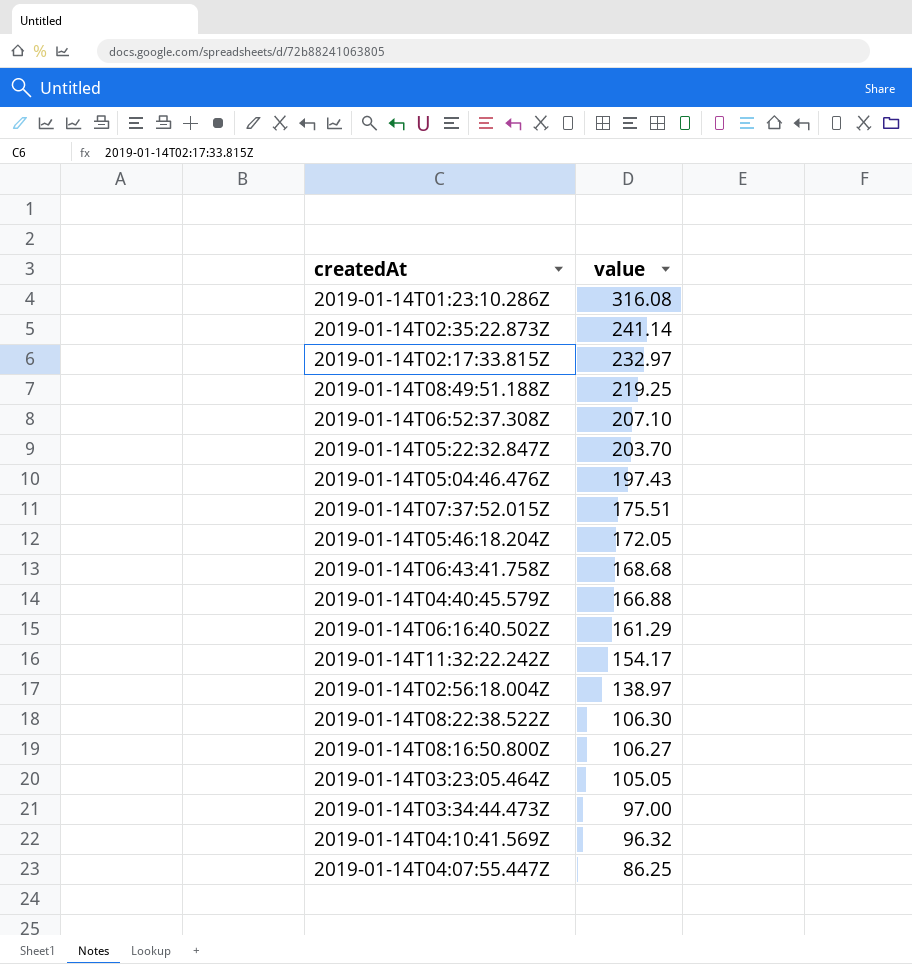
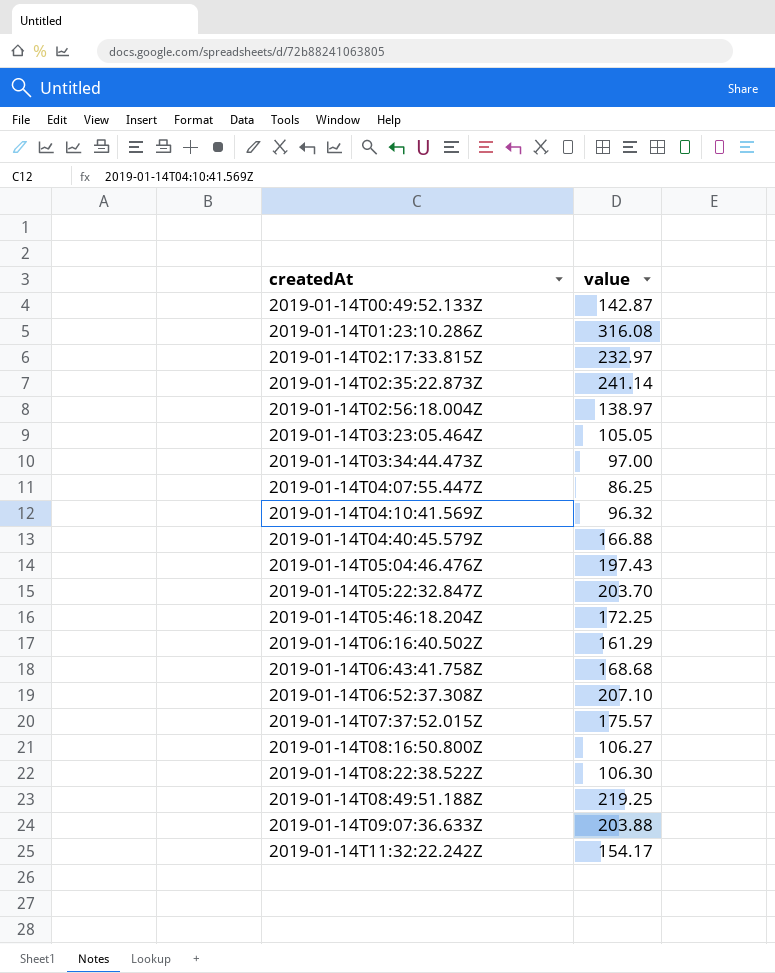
row order: value descending -> createdAt ascending
row 2019-01-14T00:49:52.133Z: none -> 142.87
2019-01-14T05:46:18.204Z | value: 172.05 -> 172.25
2019-01-14T07:37:52.015Z | value: 175.51 -> 175.57
row 2019-01-14T09:07:36.633Z: none -> 203.88

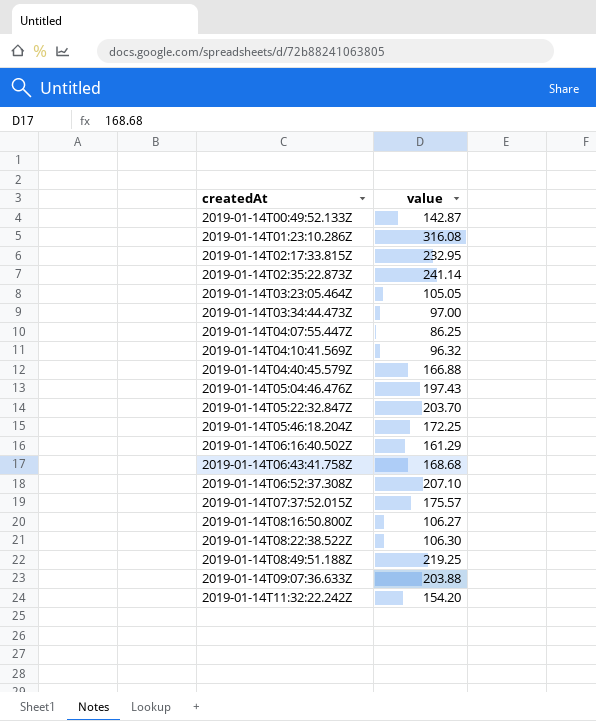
row 2019-01-14T02:56:18.004Z: 138.97 -> none
2019-01-14T02:17:33.815Z | value: 232.97 -> 232.95
2019-01-14T11:32:22.242Z | value: 154.17 -> 154.20

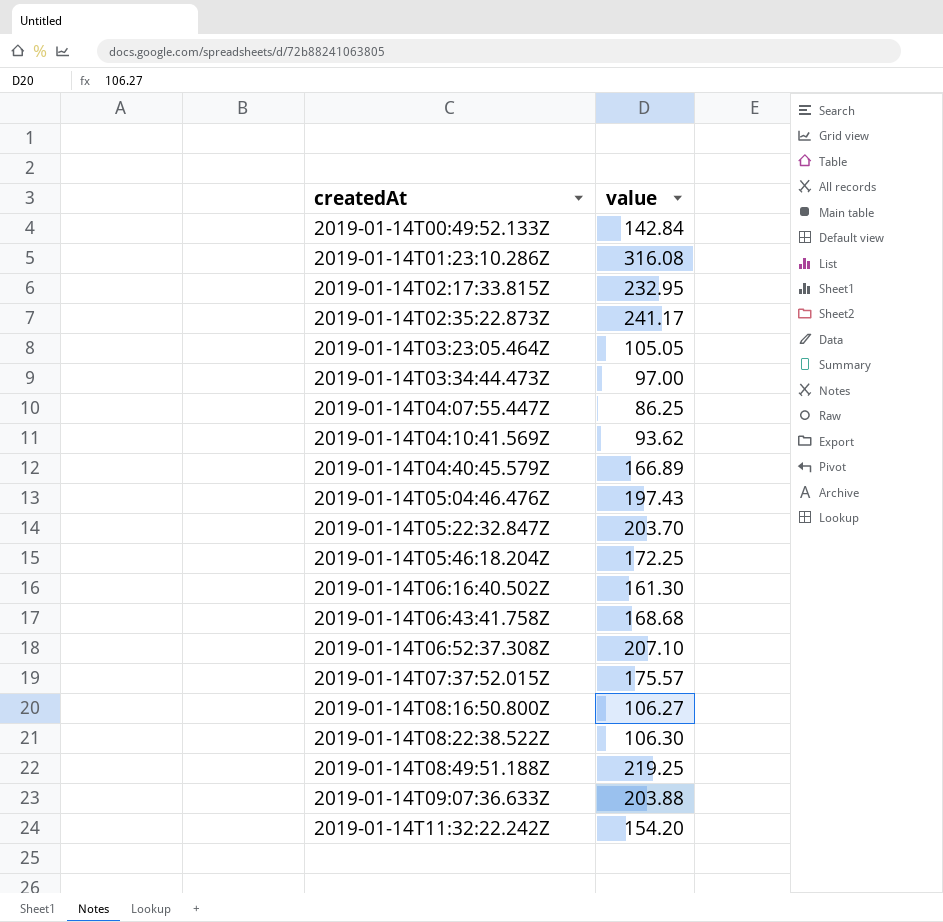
2019-01-14T00:49:52.133Z | value: 142.87 -> 142.84
2019-01-14T02:35:22.873Z | value: 241.14 -> 241.17
2019-01-14T04:10:41.569Z | value: 96.32 -> 93.62
2019-01-14T04:40:45.579Z | value: 166.88 -> 166.89
2019-01-14T06:16:40.502Z | value: 161.29 -> 161.30

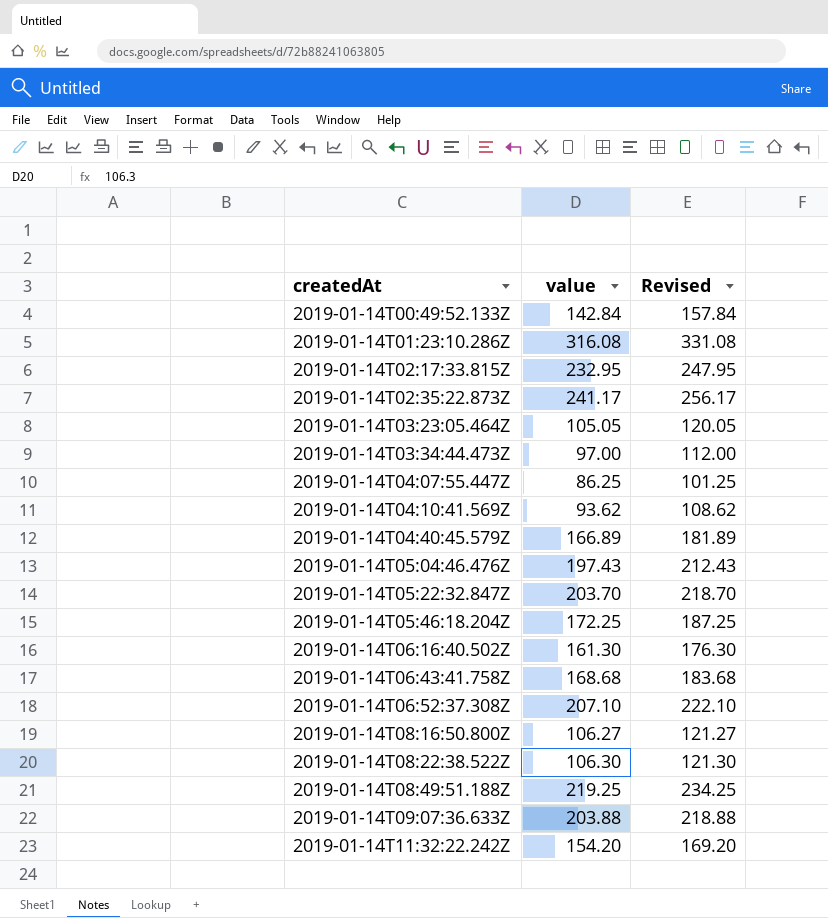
column Revised | formula: none -> [value] + 15
row 2019-01-14T07:37:52.015Z: 175.57 -> none

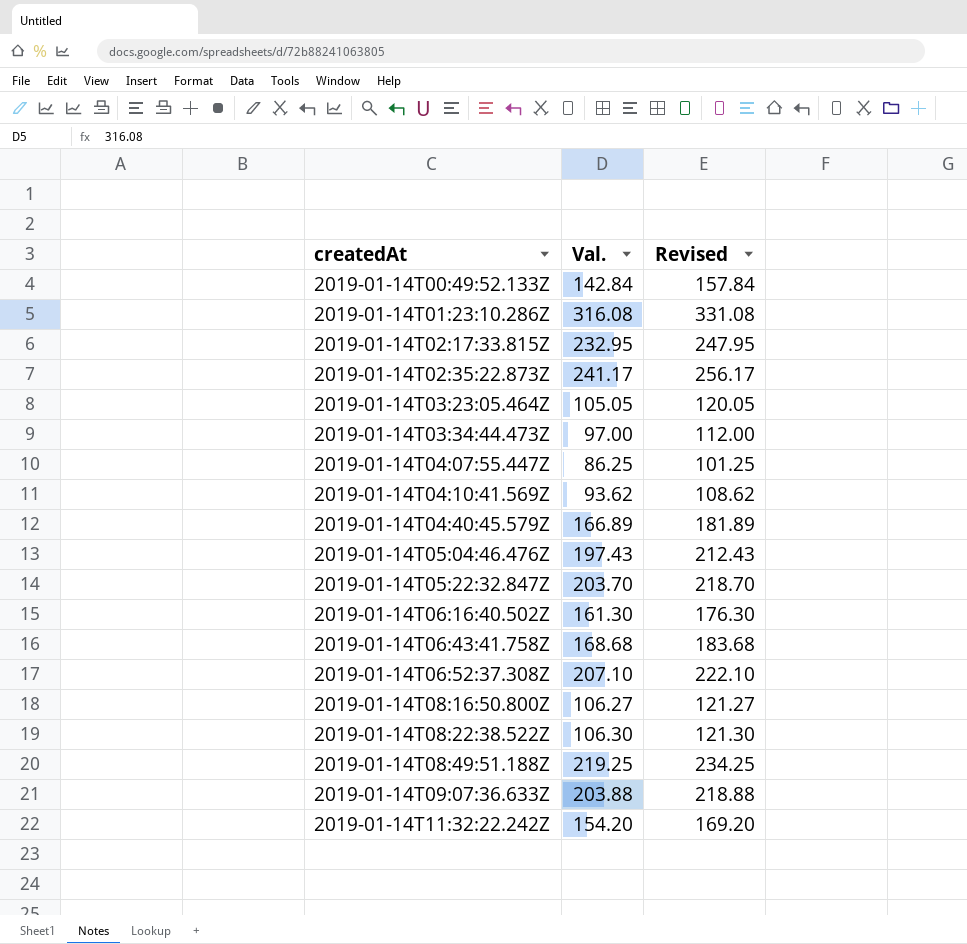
column name: value -> Val.
row 2019-01-14T05:46:18.204Z: 172.25 | 187.25 -> none

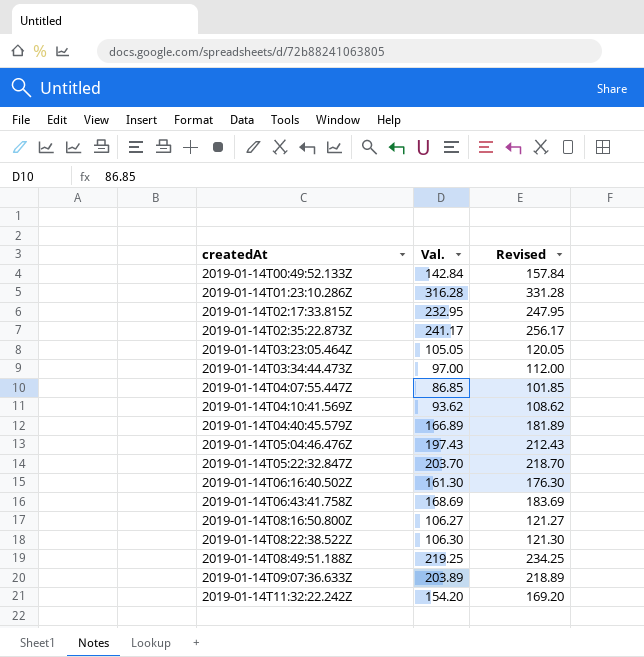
row 2019-01-14T06:52:37.308Z: 207.10 | 222.10 -> none
2019-01-14T01:23:10.286Z | Val.: 316.08 -> 316.28
2019-01-14T01:23:10.286Z | Revised: 331.08 -> 331.28
2019-01-14T04:07:55.447Z | Val.: 86.25 -> 86.85
2019-01-14T04:07:55.447Z | Revised: 101.25 -> 101.85
2019-01-14T06:43:41.758Z | Val.: 168.68 -> 168.69
2019-01-14T06:43:41.758Z | Revised: 183.68 -> 183.69
2019-01-14T09:07:36.633Z | Val.: 203.88 -> 203.89
2019-01-14T09:07:36.633Z | Revised: 218.88 -> 218.89

